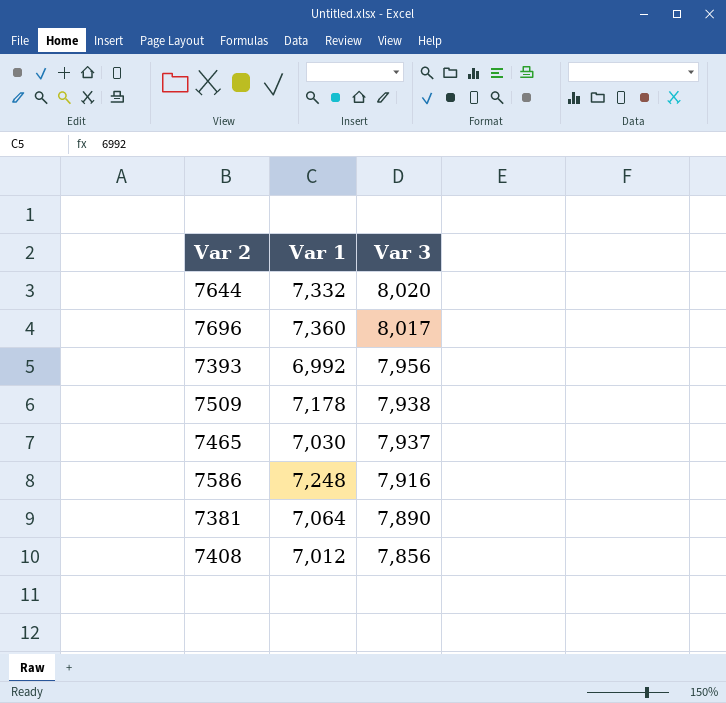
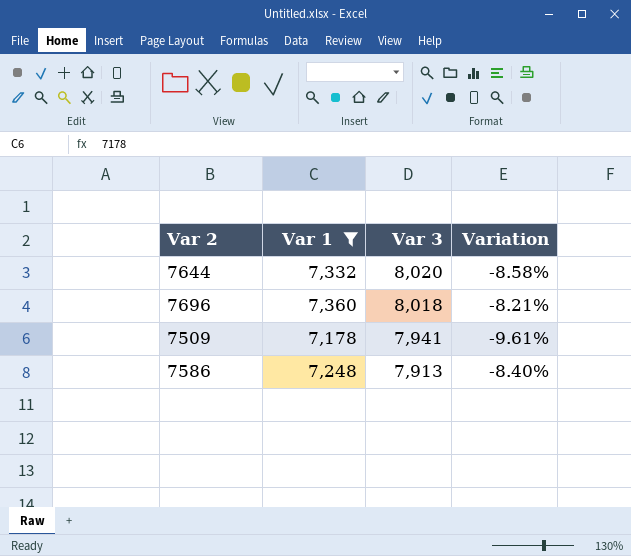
filter: none -> Var 1 >= 7,178
column Variation | formula: none -> ([Var 1] - [Var 3]) / [Var 3]
7696 | Var 3: 8,017 -> 8,018
7509 | Var 3: 7,938 -> 7,941
7586 | Var 3: 7,916 -> 7,913

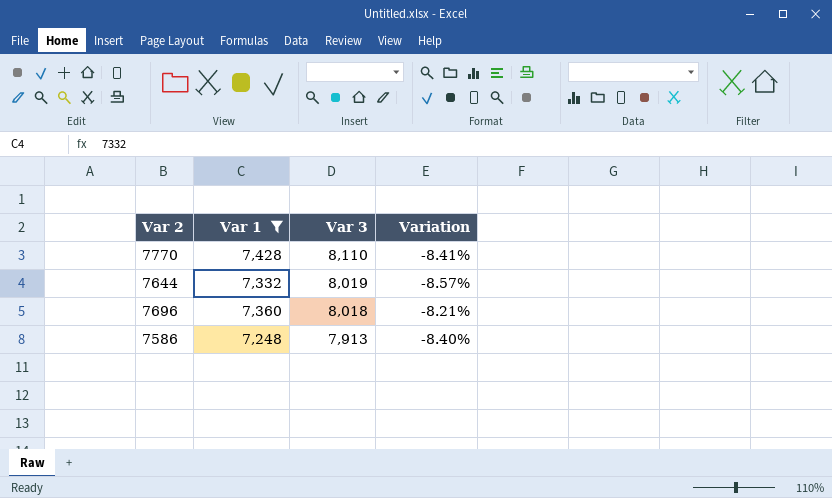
row 7509: 7,178 | 7,941 | -9.61% -> none
row 7770: none -> 7,428 | 8,110 | -8.41%
7644 | Var 3: 8,020 -> 8,019
7644 | Variation: -8.58% -> -8.57%

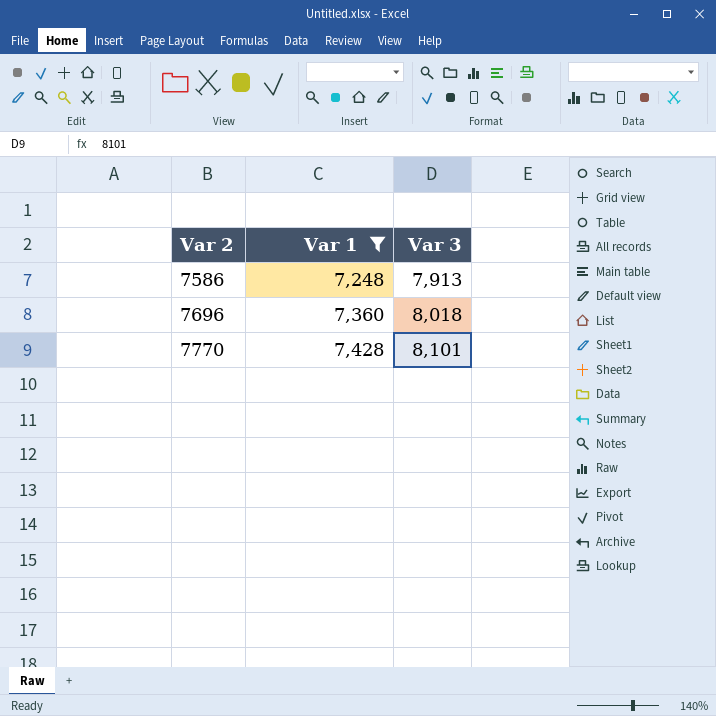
row order: Var 3 descending -> Var 2 ascending
column Variation | formula: ([Var 1] - [Var 3]) / [Var 3] -> none
row 7644: 7,332 | 8,019 | -8.57% -> none
7770 | Var 3: 8,110 -> 8,101

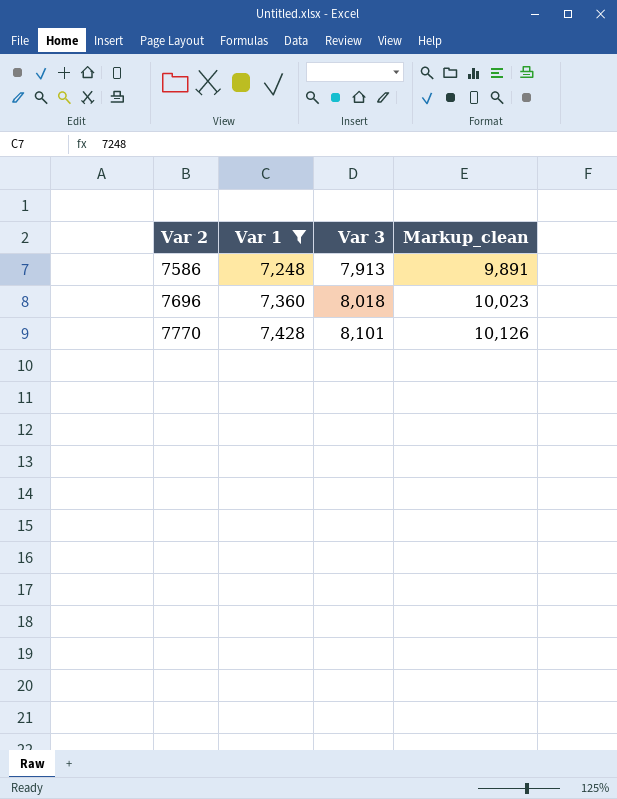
column Markup_clean | formula: none -> [Var 3] * 1.25

